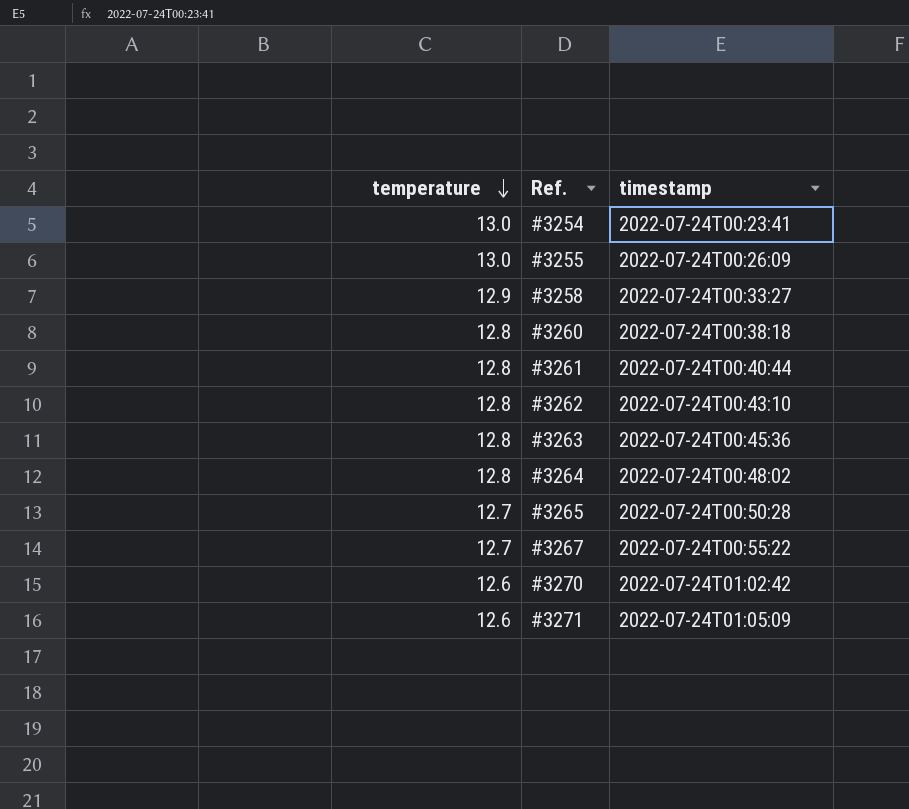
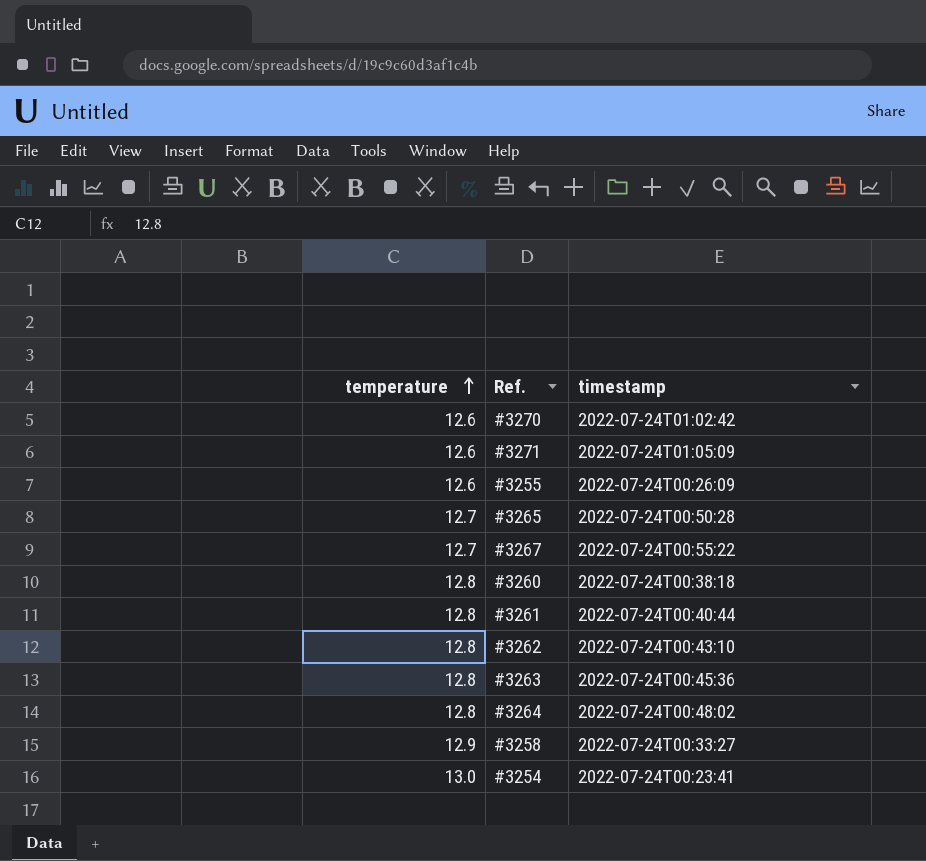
row order: temperature descending -> temperature ascending
#3255 | temperature: 13.0 -> 12.6

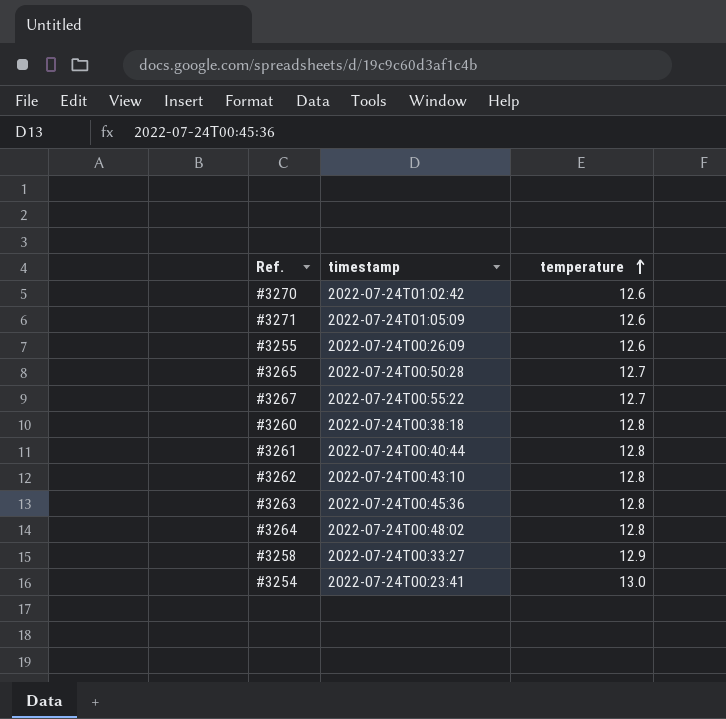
column temperature | position: 1 -> 3

